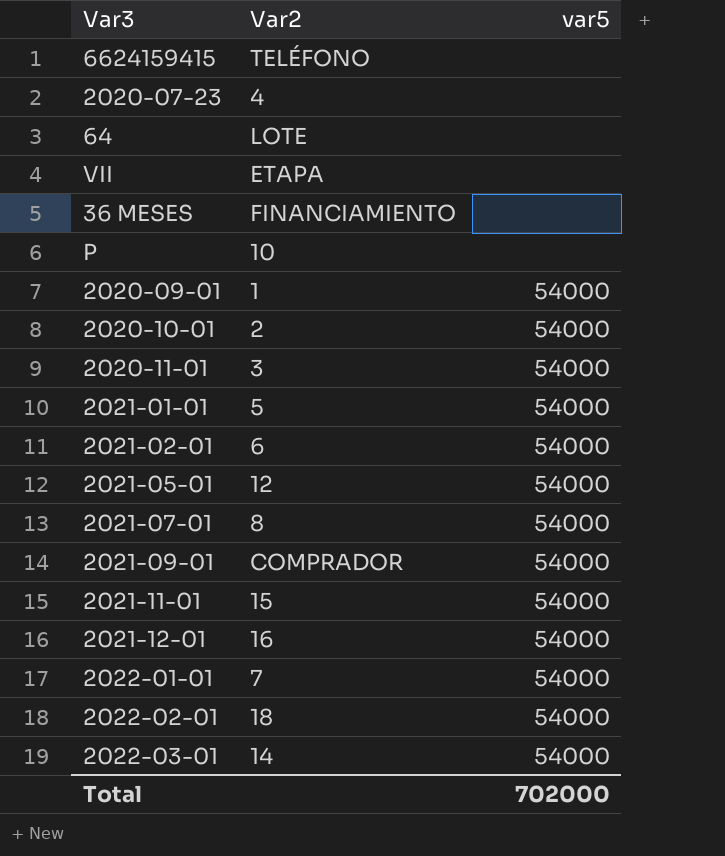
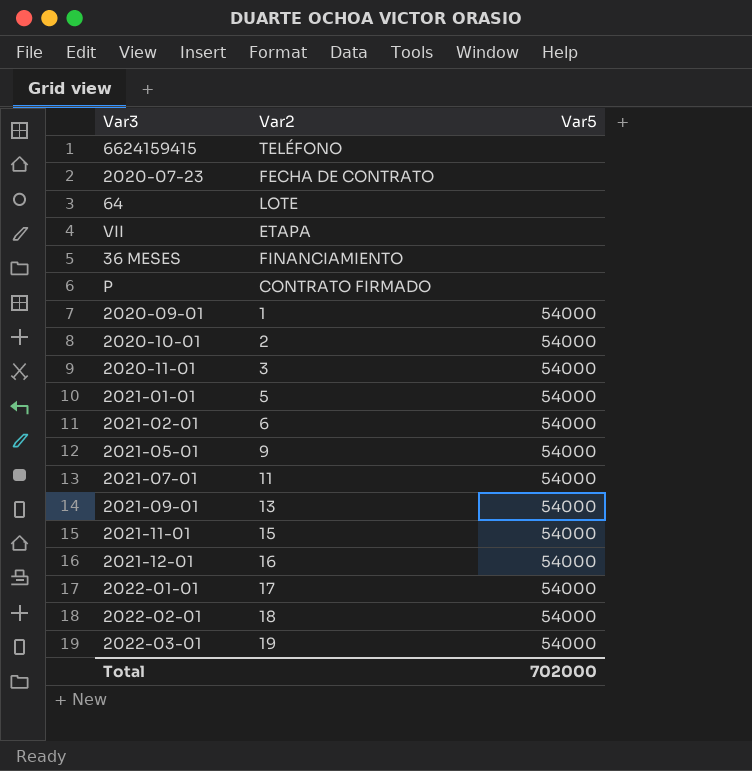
column name: var5 -> Var5
2020-07-23 | Var2: 4 -> FECHA DE CONTRATO
P | Var2: 10 -> CONTRATO FIRMADO
2021-05-01 | Var2: 12 -> 9
2021-07-01 | Var2: 8 -> 11
2021-09-01 | Var2: COMPRADOR -> 13
2022-01-01 | Var2: 7 -> 17
2022-03-01 | Var2: 14 -> 19

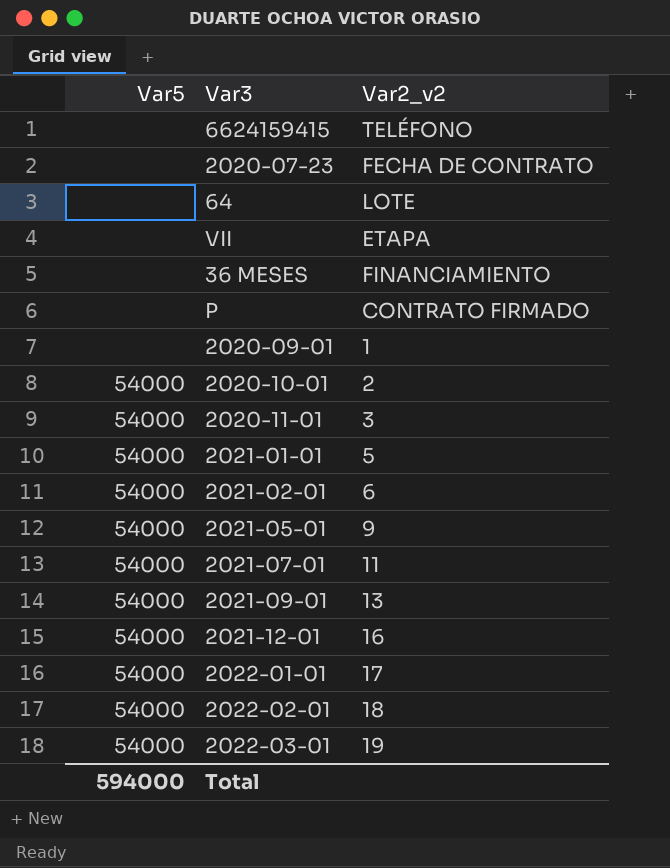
column Var5 | position: 3 -> 1
column name: Var2 -> Var2_v2
row 2021-11-01: 15 | 54000 -> none
2020-09-01 | Var5: 54000 -> none
Total | Var5: 702000 -> 594000

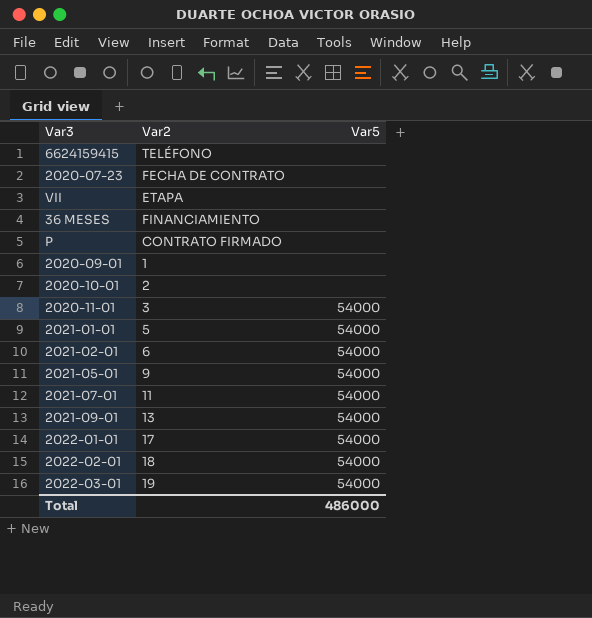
column name: Var2_v2 -> Var2
column Var5 | position: 1 -> 3
row 64: none | LOTE -> none
row 2021-12-01: 54000 | 16 -> none
2020-10-01 | Var5: 54000 -> none
Total | Var5: 594000 -> 486000

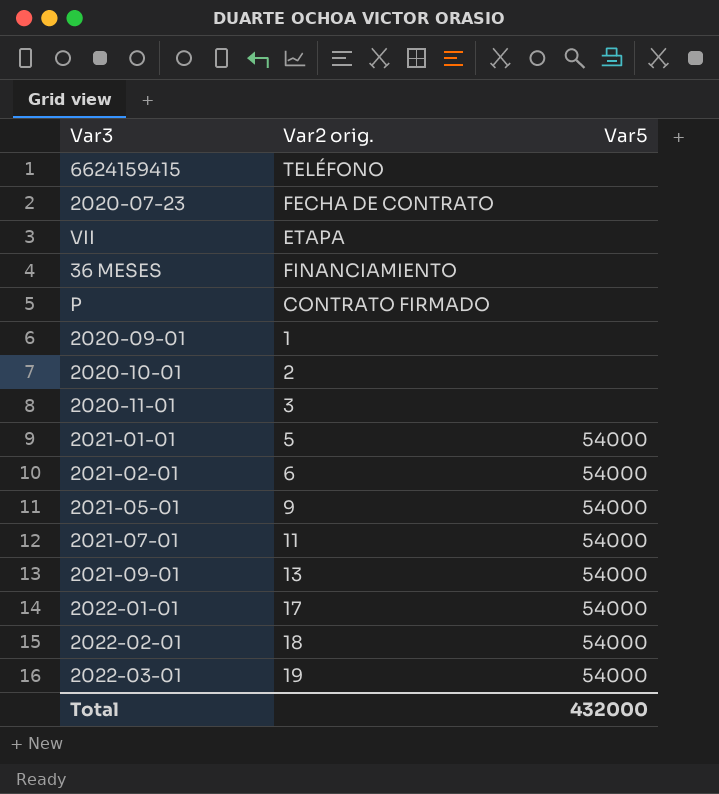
column name: Var2 -> Var2 orig.
2020-11-01 | Var5: 54000 -> none
Total | Var5: 486000 -> 432000

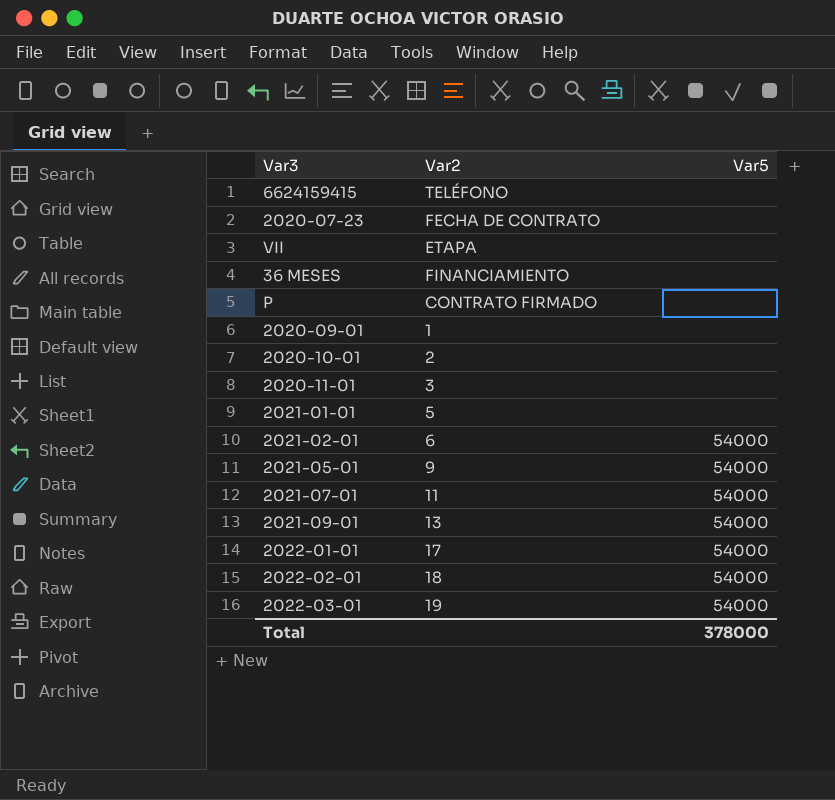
column name: Var2 orig. -> Var2
2021-01-01 | Var5: 54000 -> none
Total | Var5: 432000 -> 378000

